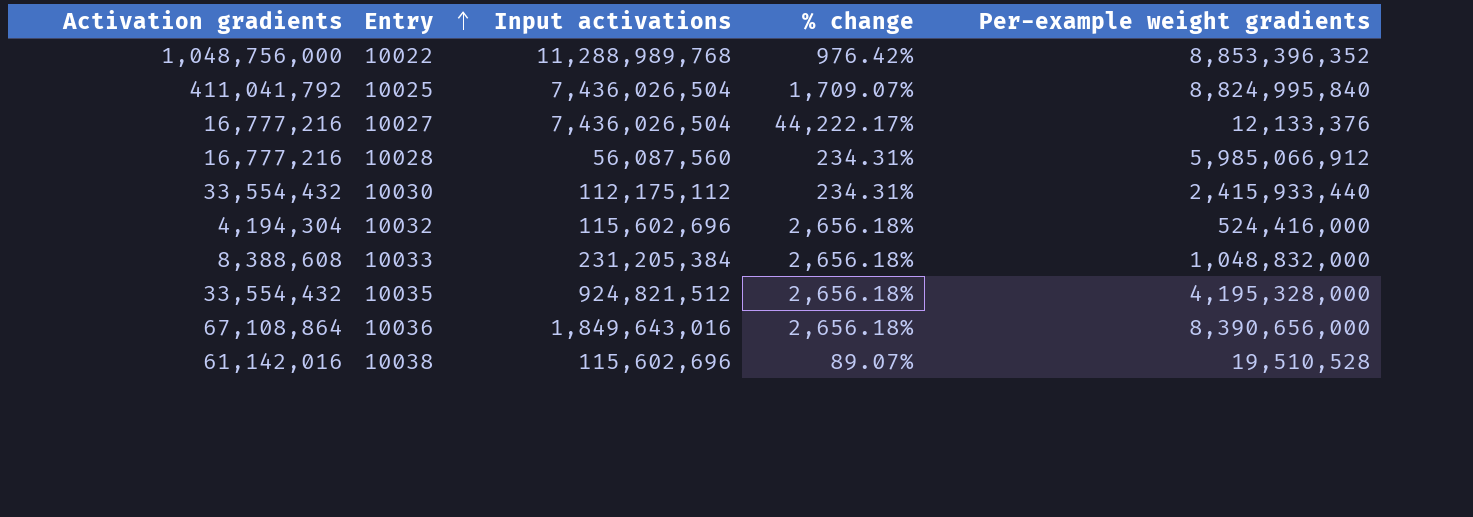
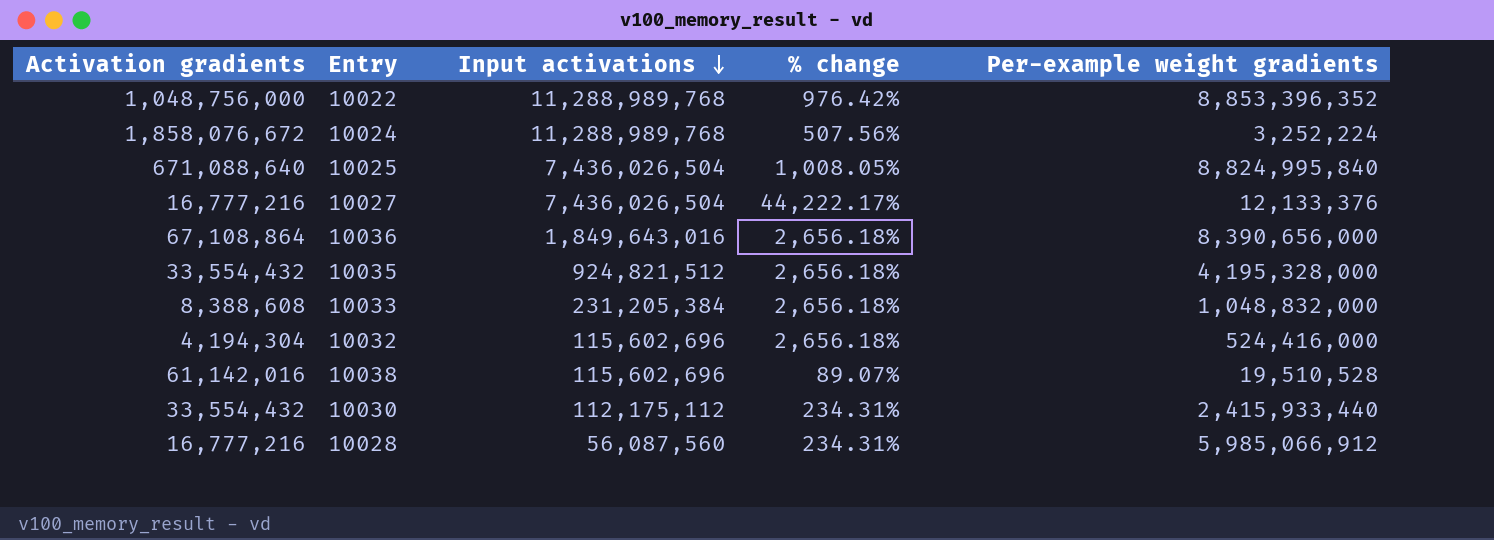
row order: Entry ascending -> Input activations descending
row 10024: none -> 1,858,076,672 | 11,288,989,768 | 507.56% | 3,252,224
10025 | Activation gradients: 411,041,792 -> 671,088,640
10025 | % change: 1,709.07% -> 1,008.05%

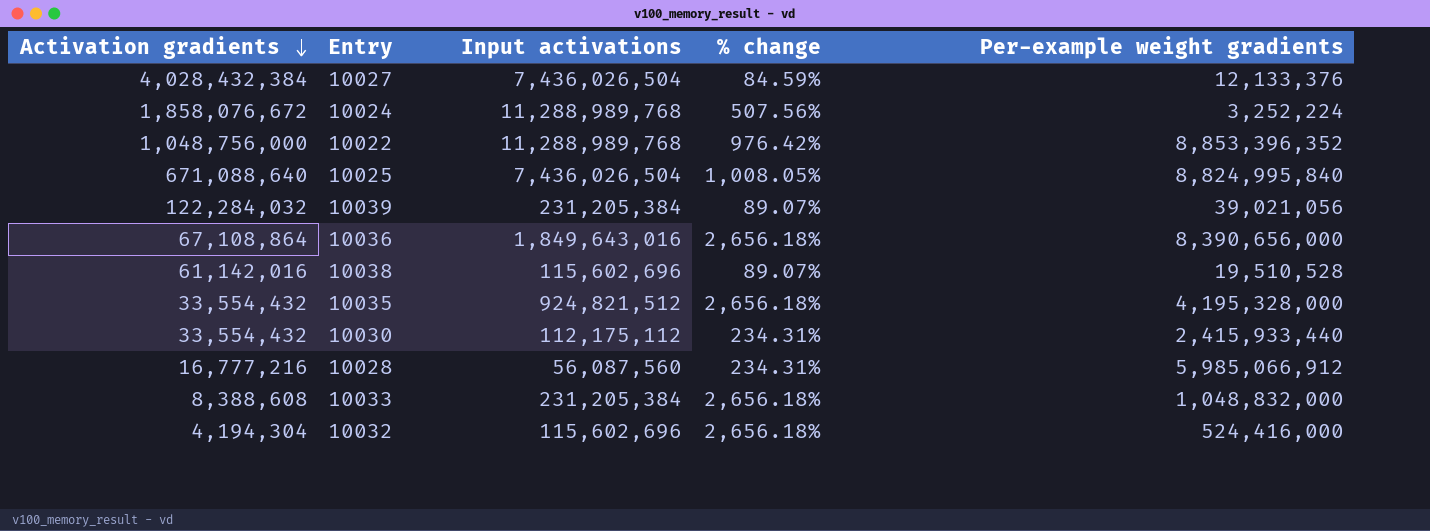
row order: Input activations descending -> Activation gradients descending
10027 | Activation gradients: 16,777,216 -> 4,028,432,384
10027 | % change: 44,222.17% -> 84.59%
row 10039: none -> 122,284,032 | 231,205,384 | 89.07% | 39,021,056

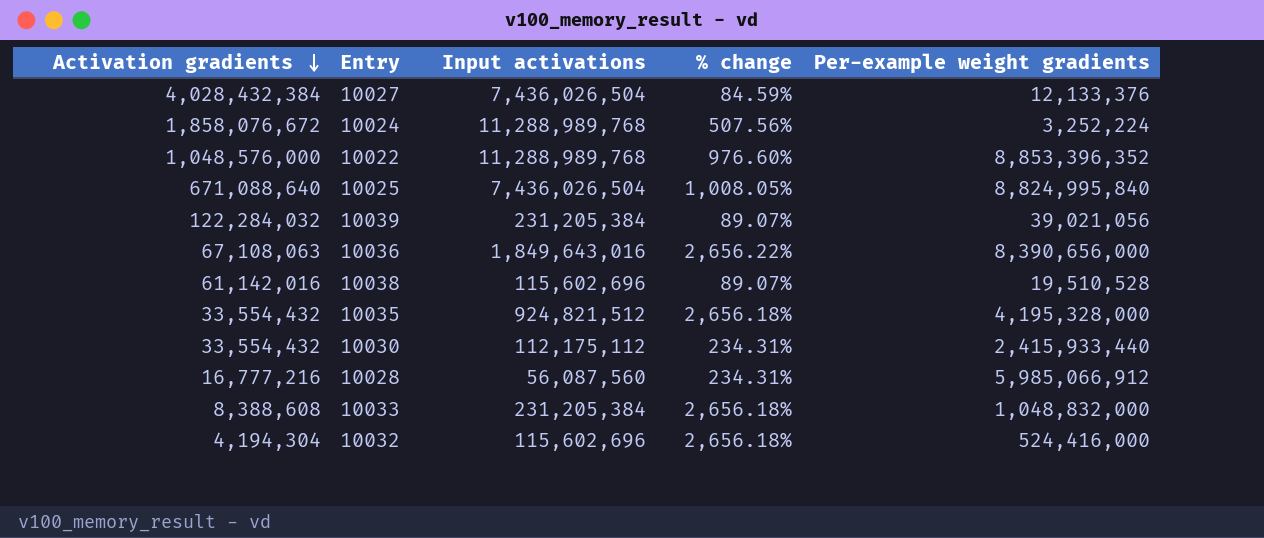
10022 | Activation gradients: 1,048,756,000 -> 1,048,576,000
10022 | % change: 976.42% -> 976.60%
10036 | Activation gradients: 67,108,864 -> 67,108,063
10036 | % change: 2,656.18% -> 2,656.22%

